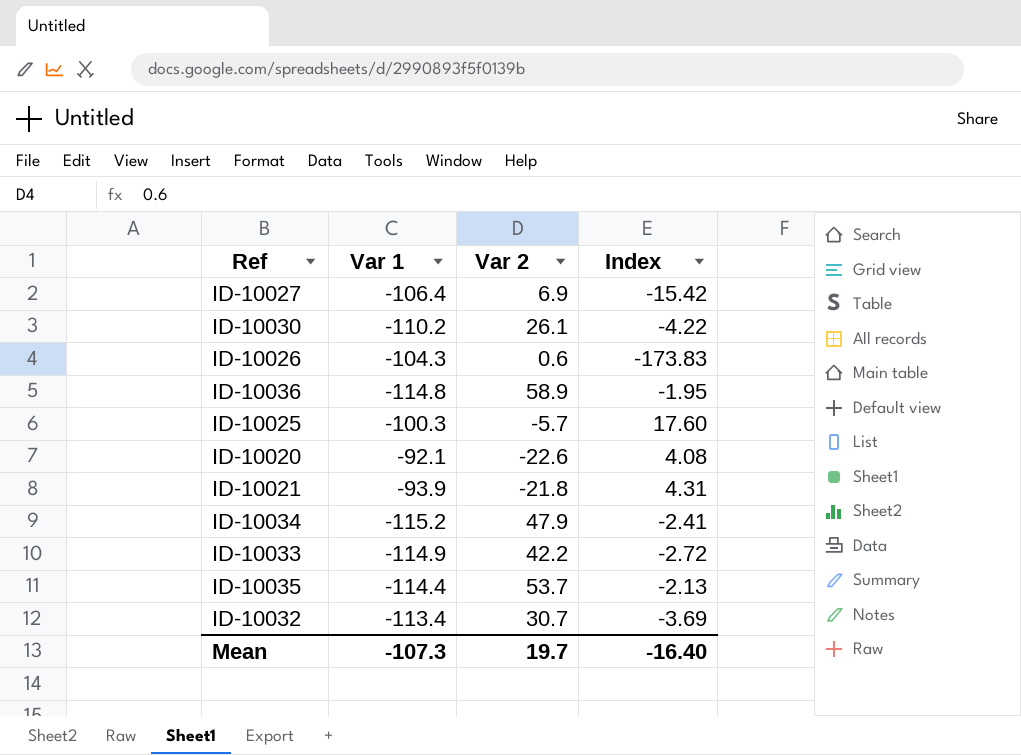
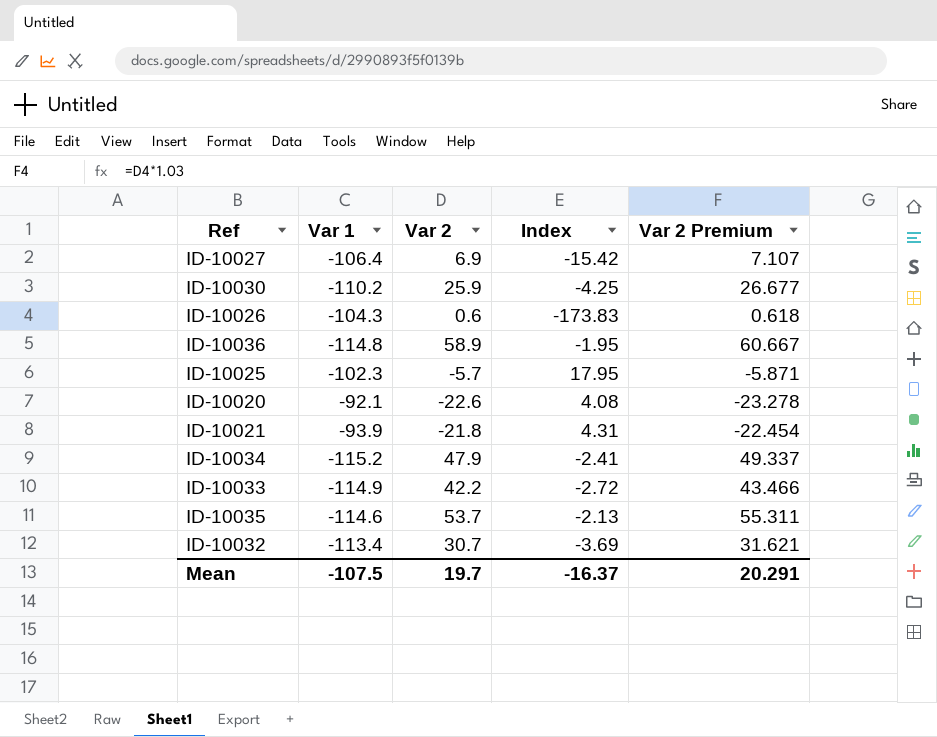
column Var 2 Premium | formula: none -> [Var 2] * 1.03
ID-10030 | Var 2: 26.1 -> 25.9
ID-10030 | Index: -4.22 -> -4.25
ID-10025 | Var 1: -100.3 -> -102.3
ID-10025 | Index: 17.60 -> 17.95
ID-10035 | Var 1: -114.4 -> -114.6
Mean | Var 1: -107.3 -> -107.5
Mean | Index: -16.40 -> -16.37

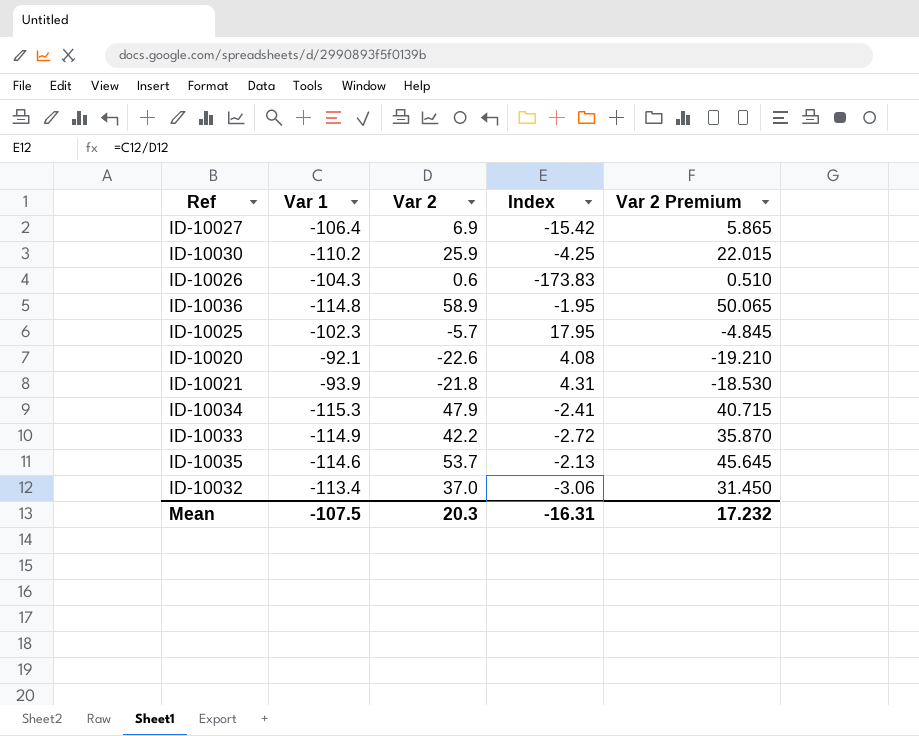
column Var 2 Premium | formula: [Var 2] * 1.03 -> [Var 2] * 0.85
ID-10034 | Var 1: -115.2 -> -115.3
ID-10032 | Var 2: 30.7 -> 37.0
ID-10032 | Index: -3.69 -> -3.06
Mean | Var 2: 19.7 -> 20.3
Mean | Index: -16.37 -> -16.31
Mean | Var 2 Premium: 20.291 -> 17.232

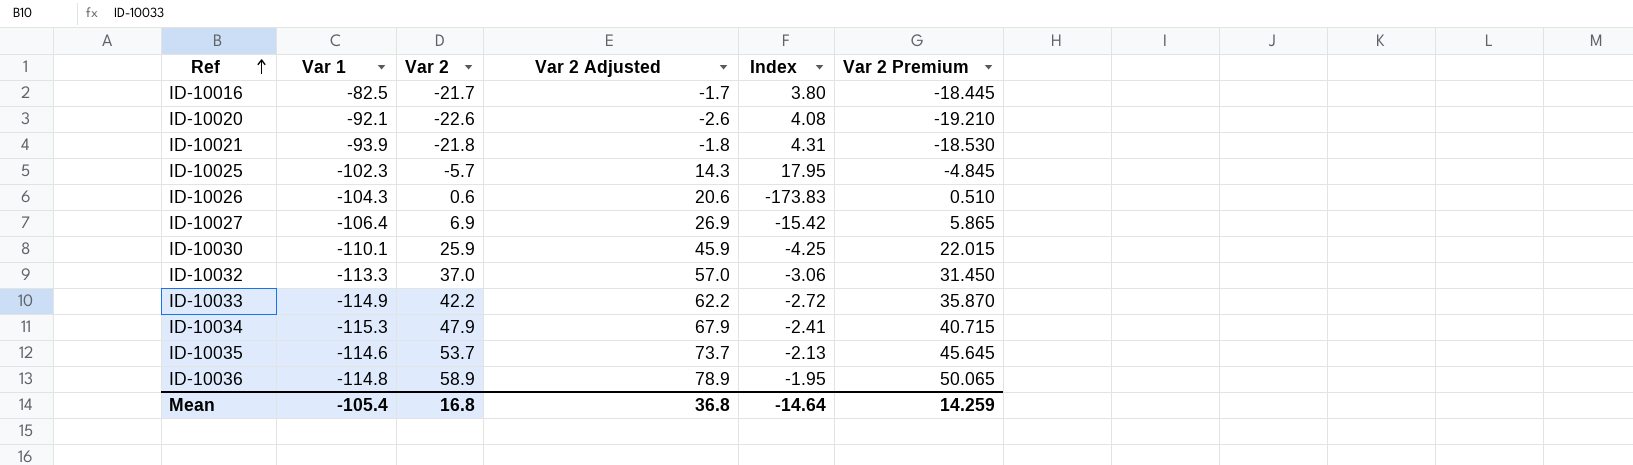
row order: none -> Ref ascending
column Var 2 Adjusted | formula: none -> [Var 2] + 20
row ID-10016: none -> -82.5 | -21.7 | -1.7 | 3.80 | -18.445
ID-10030 | Var 1: -110.2 -> -110.1
ID-10032 | Var 1: -113.4 -> -113.3
Mean | Var 1: -107.5 -> -105.4
Mean | Var 2: 20.3 -> 16.8
Mean | Index: -16.31 -> -14.64
Mean | Var 2 Premium: 17.232 -> 14.259

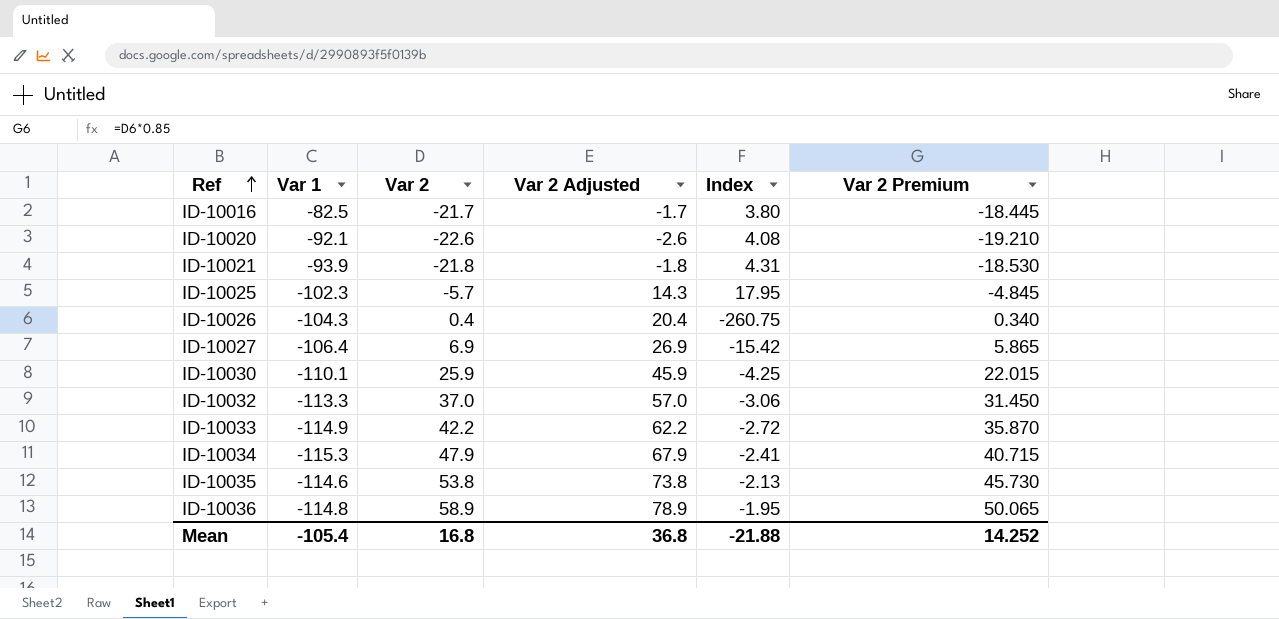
ID-10026 | Var 2: 0.6 -> 0.4
ID-10026 | Var 2 Adjusted: 20.6 -> 20.4
ID-10026 | Index: -173.83 -> -260.75
ID-10026 | Var 2 Premium: 0.510 -> 0.340
ID-10035 | Var 2: 53.7 -> 53.8
ID-10035 | Var 2 Adjusted: 73.7 -> 73.8
ID-10035 | Var 2 Premium: 45.645 -> 45.730
Mean | Index: -14.64 -> -21.88
Mean | Var 2 Premium: 14.259 -> 14.252

